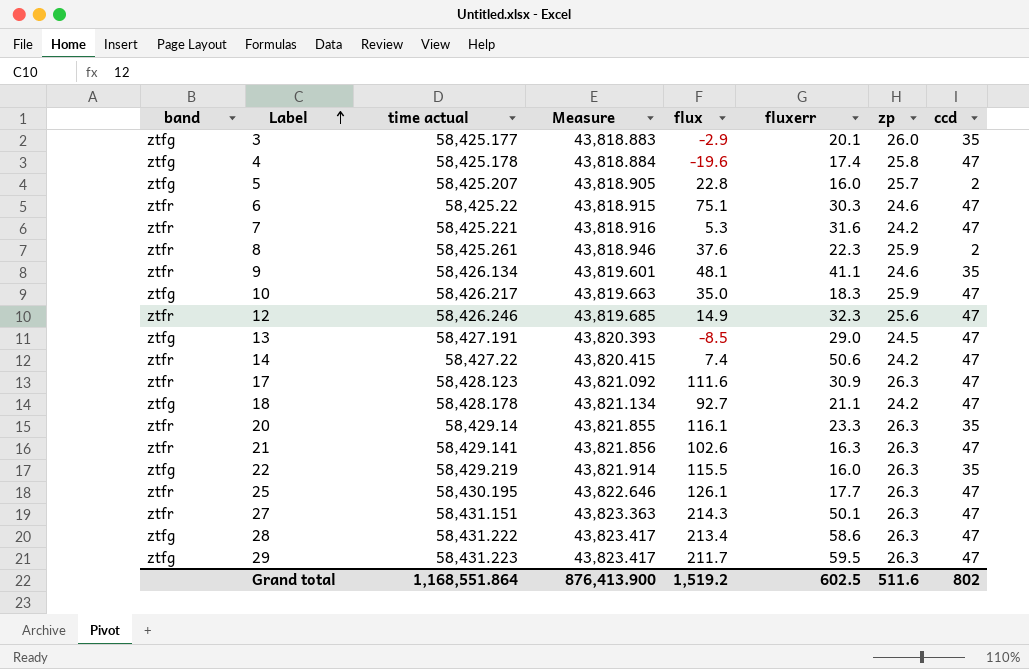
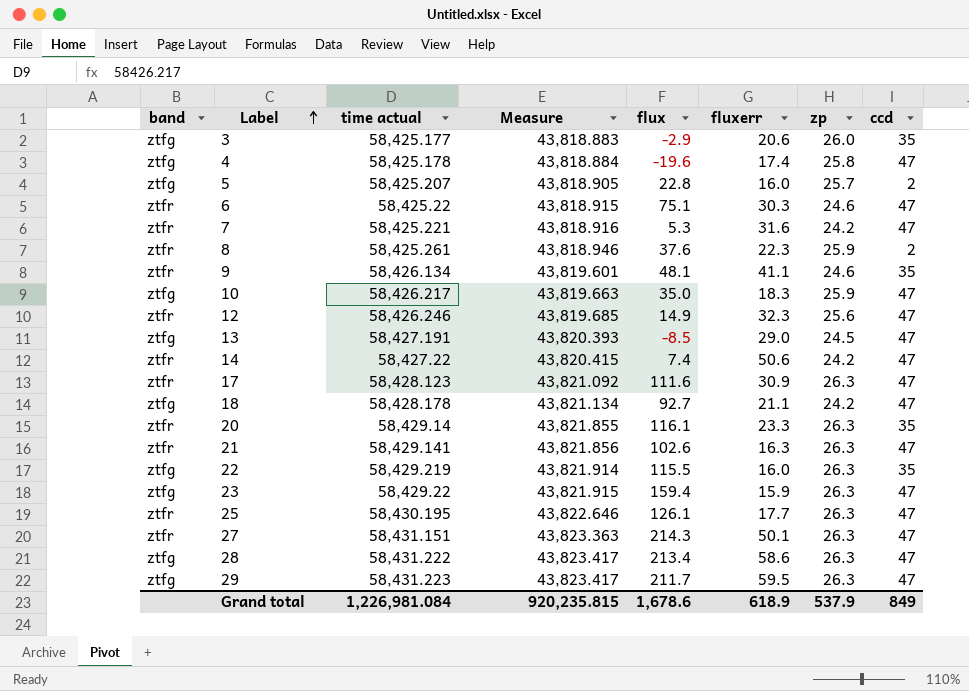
3 | fluxerr: 20.1 -> 20.6
row 23: none -> ztfg | 58,429.22 | 43,821.915 | 159.4 | 15.9 | 26.3 | 47
Grand total | time actual: 1,168,551.864 -> 1,226,981.084
Grand total | Measure: 876,413.900 -> 920,235.815
Grand total | flux: 1,519.2 -> 1,678.6
Grand total | fluxerr: 602.5 -> 618.9
Grand total | zp: 511.6 -> 537.9
Grand total | ccd: 802 -> 849

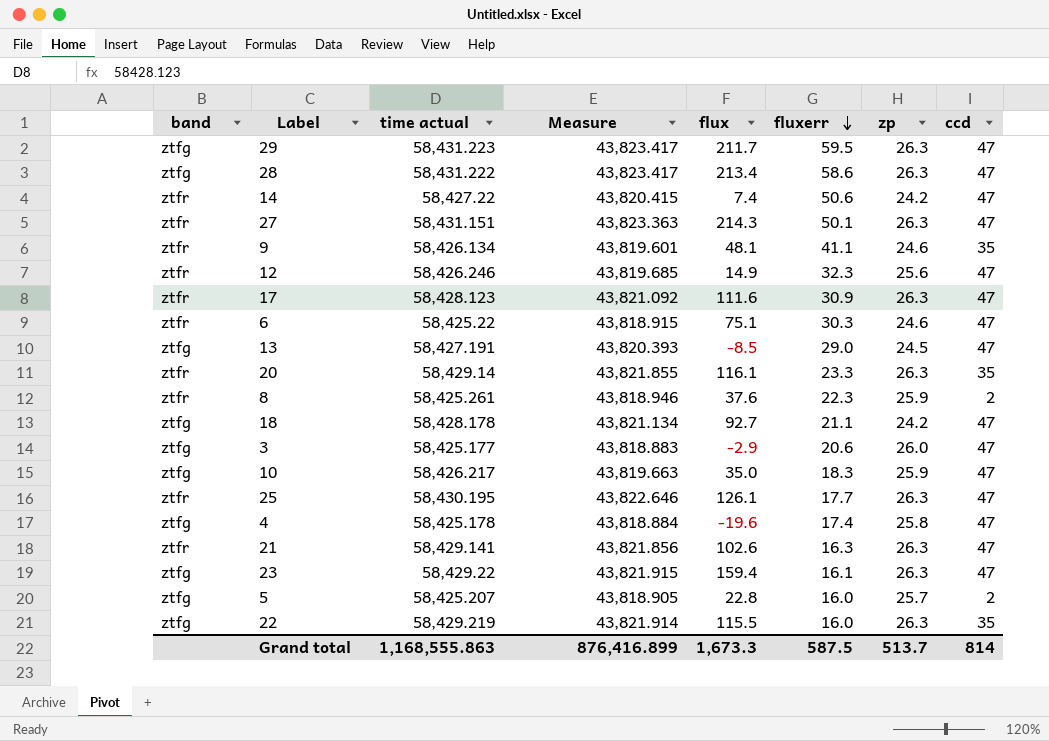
row order: Label ascending -> fluxerr descending
row 7: ztfr | 58,425.221 | 43,818.916 | 5.3 | 31.6 | 24.2 | 47 -> none
3 | ccd: 35 -> 47
23 | fluxerr: 15.9 -> 16.1
Grand total | time actual: 1,226,981.084 -> 1,168,555.863
Grand total | Measure: 920,235.815 -> 876,416.899
Grand total | flux: 1,678.6 -> 1,673.3
Grand total | fluxerr: 618.9 -> 587.5
Grand total | zp: 537.9 -> 513.7
Grand total | ccd: 849 -> 814

